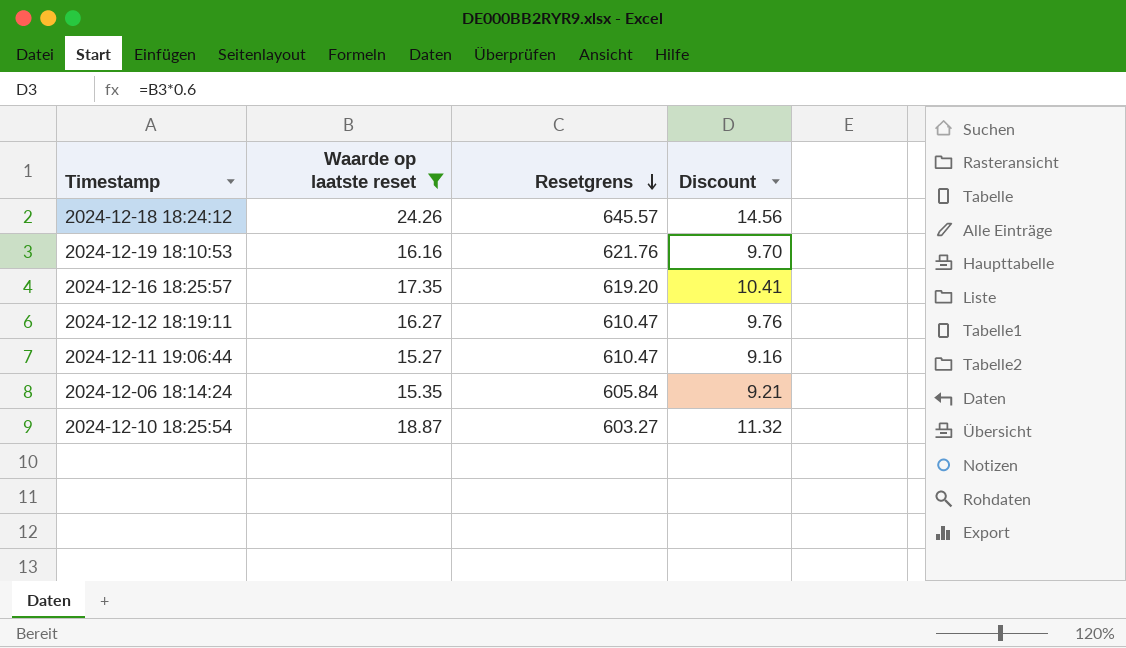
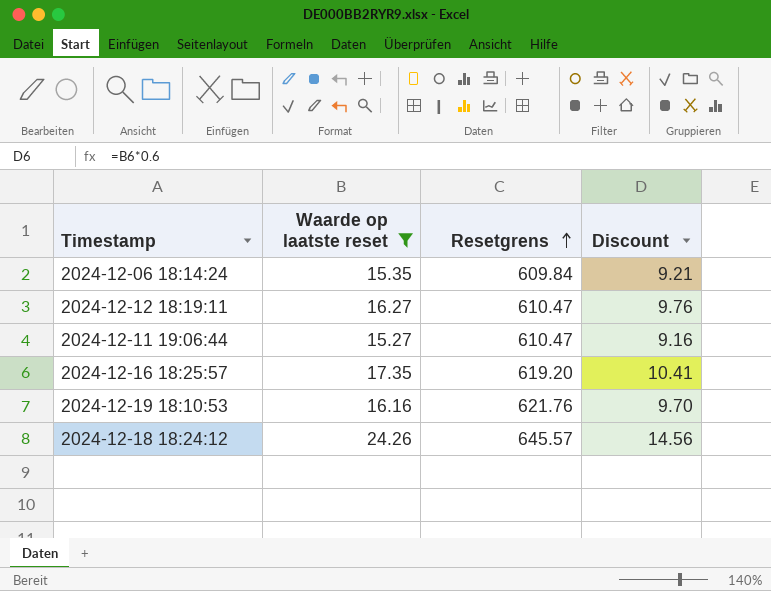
row order: Resetgrens descending -> Resetgrens ascending
row 2024-12-10 18:25:54: 18.87 | 603.27 | 11.32 -> none
2024-12-06 18:14:24 | Resetgrens: 605.84 -> 609.84

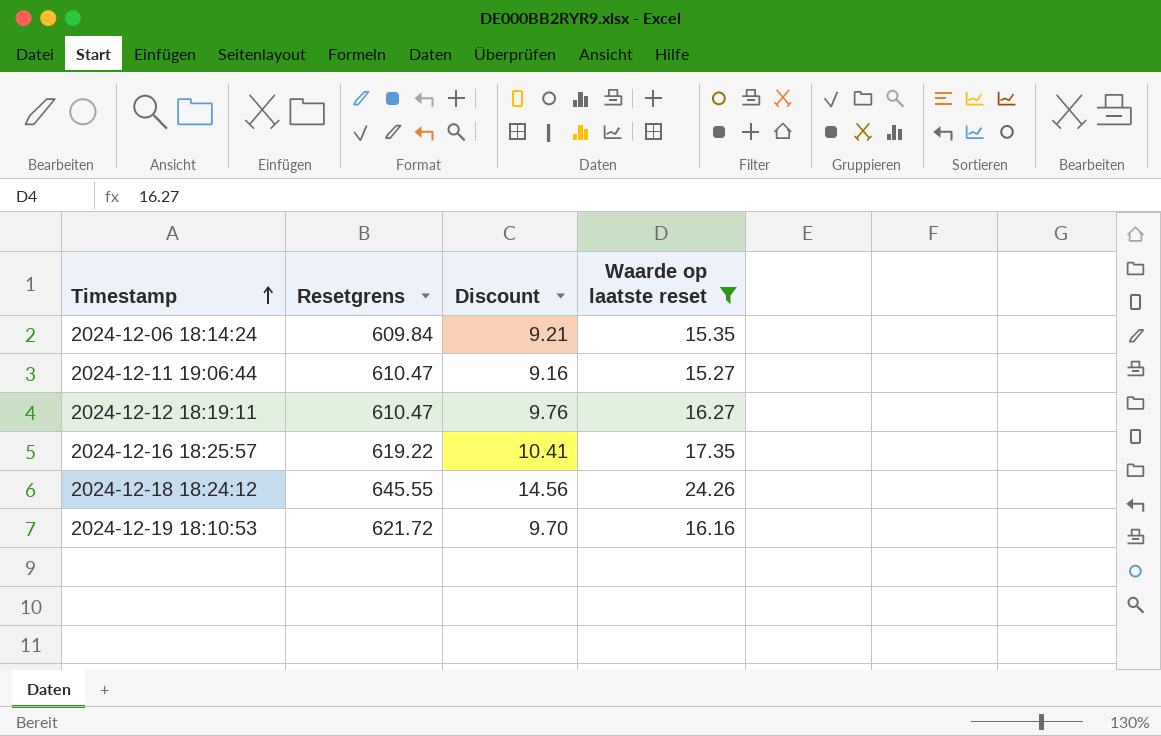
row order: Resetgrens ascending -> Timestamp ascending
column Waarde op laatste reset | position: 2 -> 4
2024-12-16 18:25:57 | Resetgrens: 619.20 -> 619.22
2024-12-18 18:24:12 | Resetgrens: 645.57 -> 645.55
2024-12-19 18:10:53 | Resetgrens: 621.76 -> 621.72

